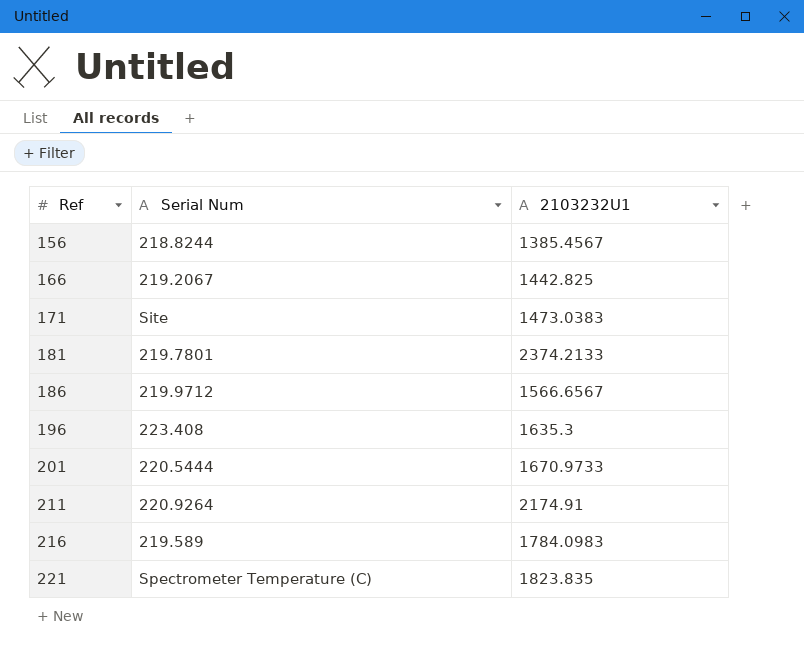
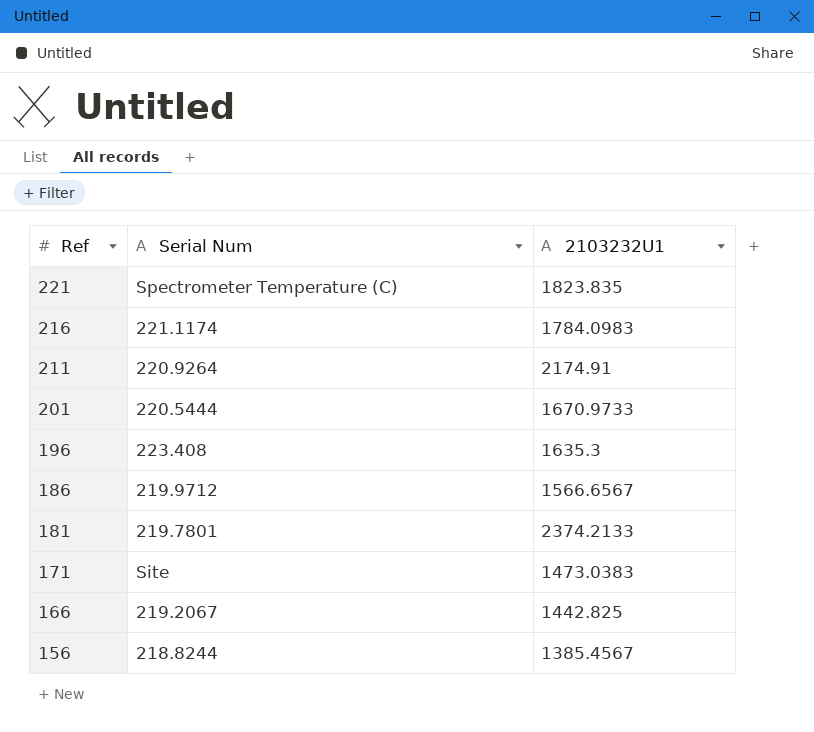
row order: Ref ascending -> Ref descending
216 | Serial Num: 219.589 -> 221.1174

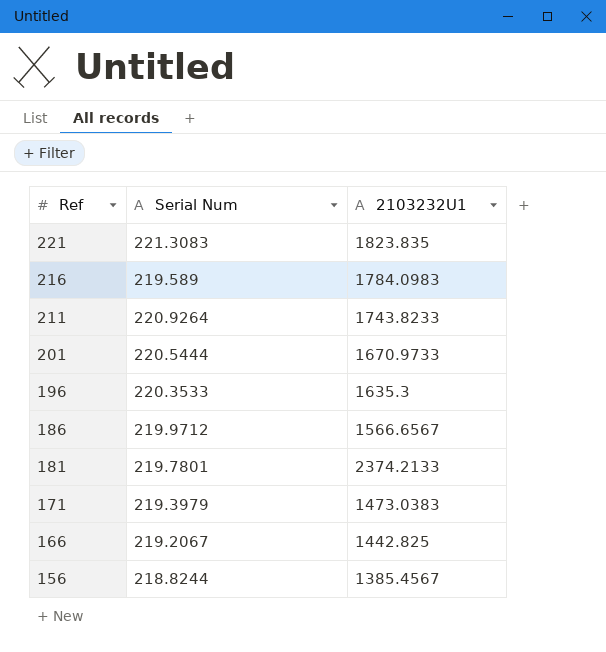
221 | Serial Num: Spectrometer Temperature (C) -> 221.3083
216 | Serial Num: 221.1174 -> 219.589
211 | 2103232U1: 2174.91 -> 1743.8233
196 | Serial Num: 223.408 -> 220.3533
171 | Serial Num: Site -> 219.3979

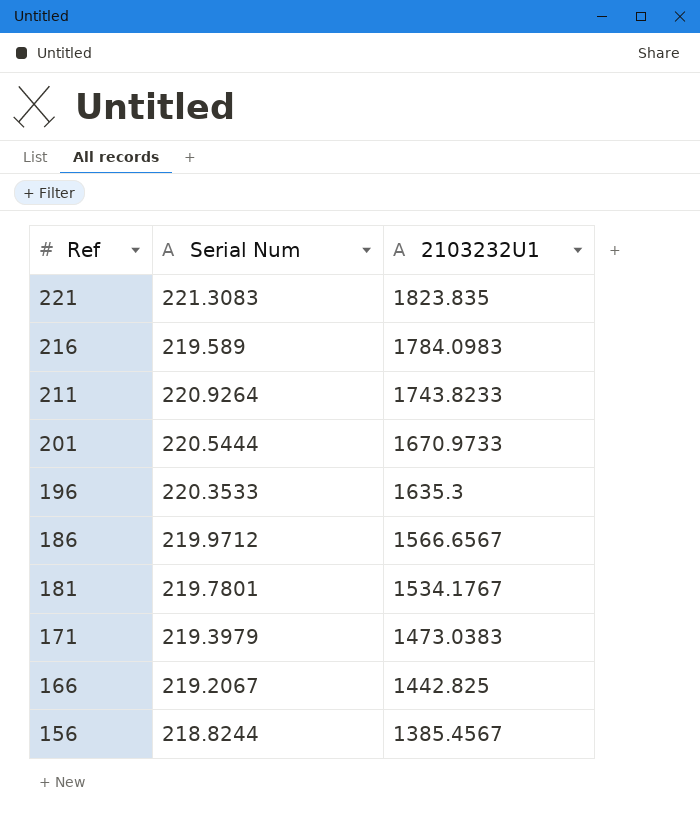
181 | 2103232U1: 2374.2133 -> 1534.1767

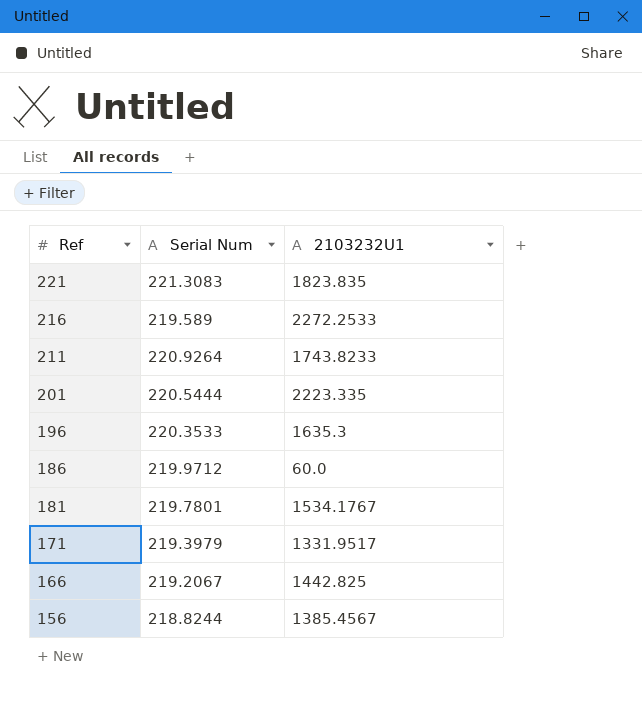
216 | 2103232U1: 1784.0983 -> 2272.2533
201 | 2103232U1: 1670.9733 -> 2223.335
186 | 2103232U1: 1566.6567 -> 60.0
171 | 2103232U1: 1473.0383 -> 1331.9517

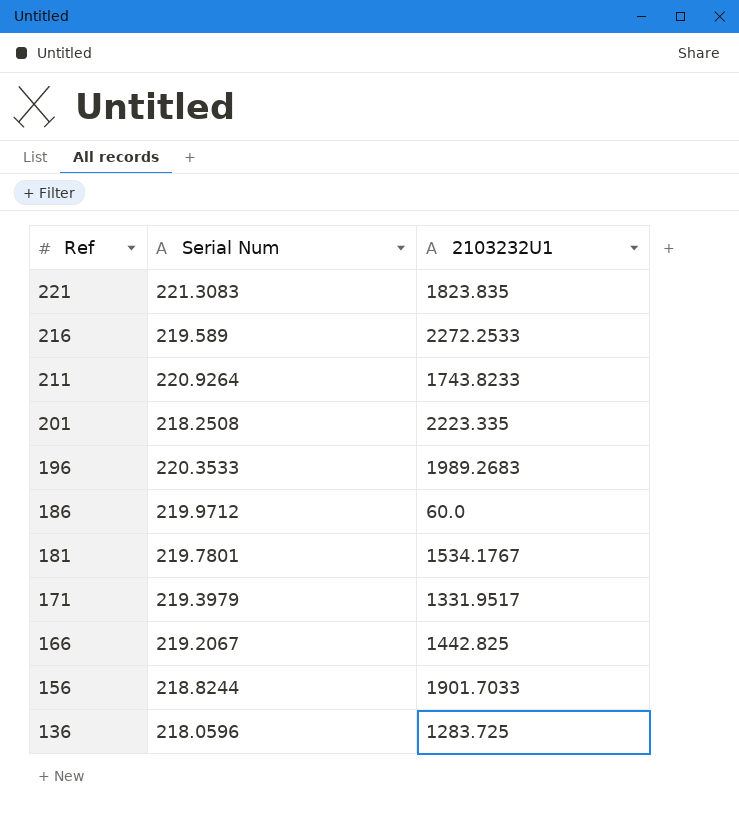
201 | Serial Num: 220.5444 -> 218.2508
196 | 2103232U1: 1635.3 -> 1989.2683
156 | 2103232U1: 1385.4567 -> 1901.7033
row 136: none -> 218.0596 | 1283.725

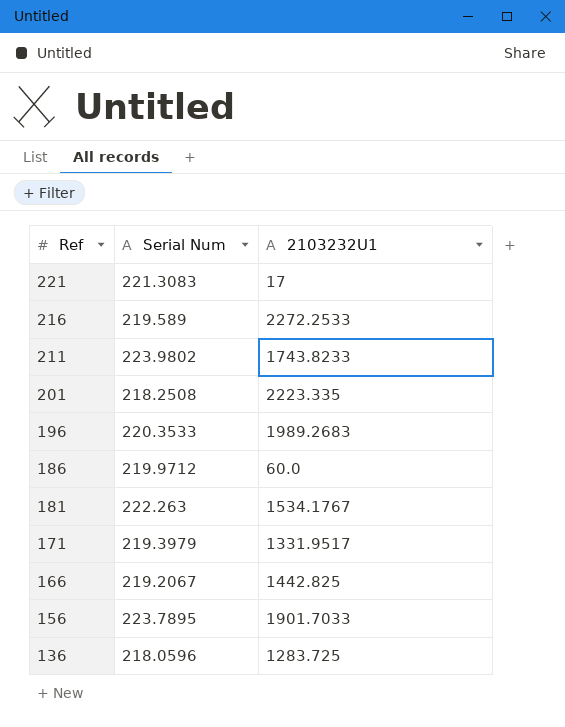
221 | 2103232U1: 1823.835 -> 17
211 | Serial Num: 220.9264 -> 223.9802
181 | Serial Num: 219.7801 -> 222.263
156 | Serial Num: 218.8244 -> 223.7895

